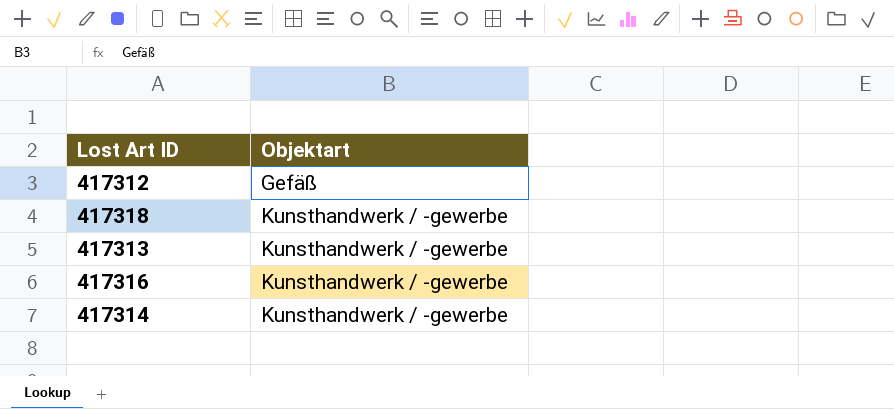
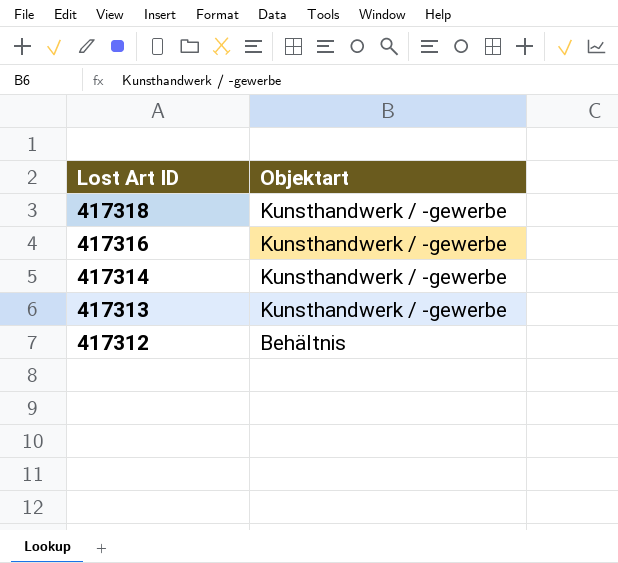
row order: Objektart ascending -> Lost Art ID descending
417312 | Objektart: Gefäß -> Behältnis

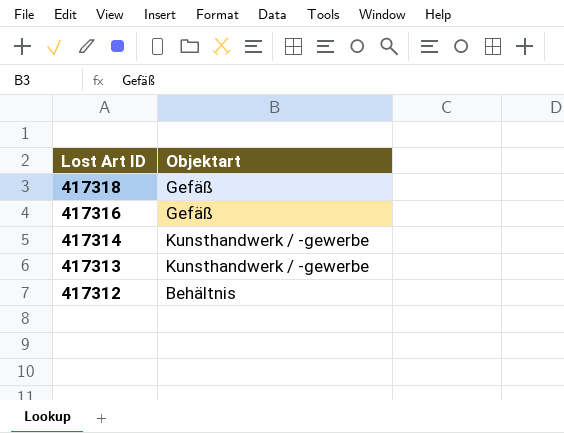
417318 | Objektart: Kunsthandwerk / -gewerbe -> Gefäß
417316 | Objektart: Kunsthandwerk / -gewerbe -> Gefäß

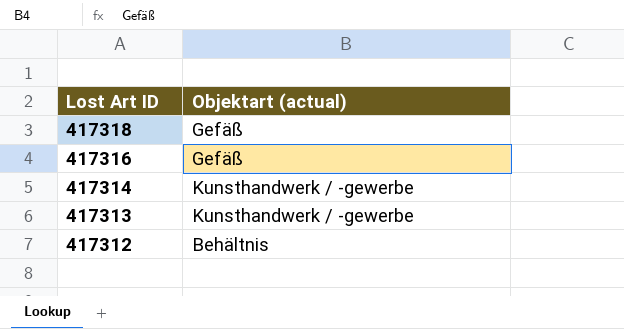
column name: Objektart -> Objektart (actual)

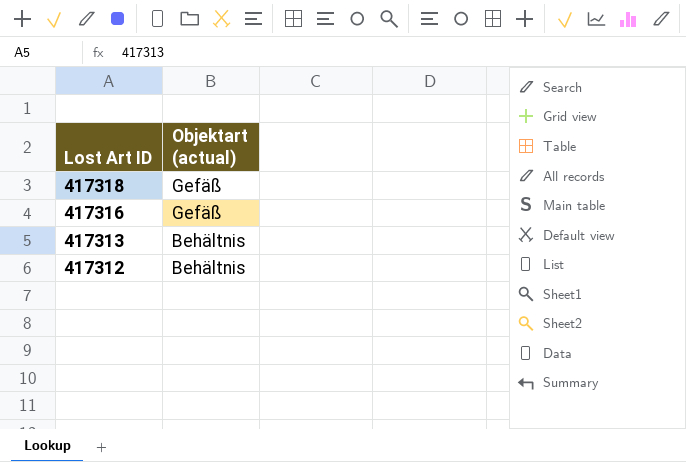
row 417314: Kunsthandwerk / -gewerbe -> none
417313 | Objektart (actual): Kunsthandwerk / -gewerbe -> Behältnis

